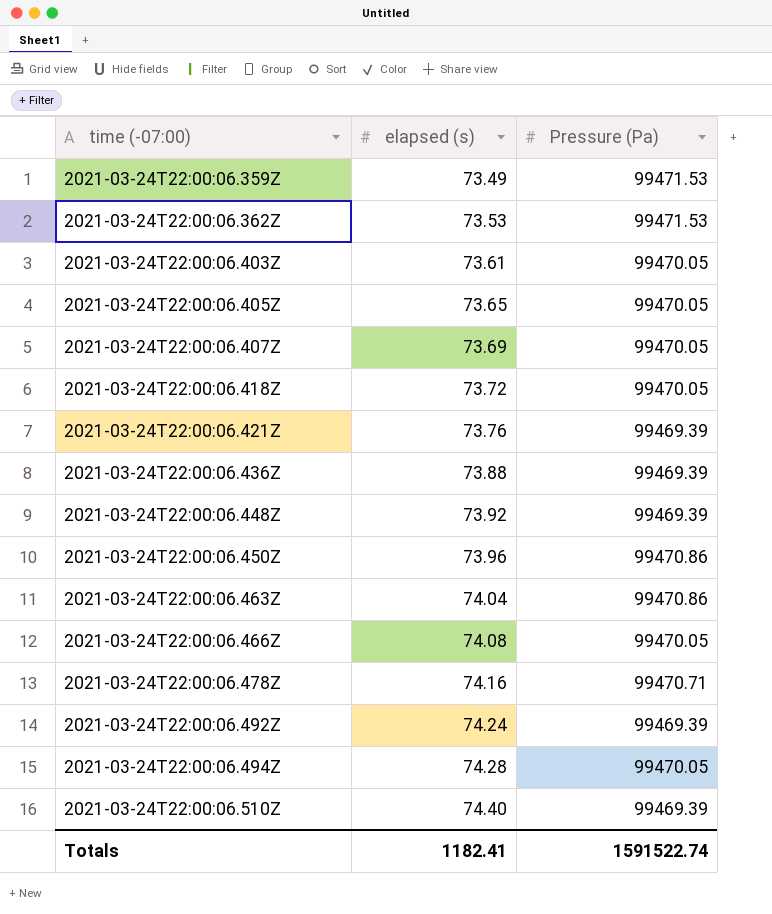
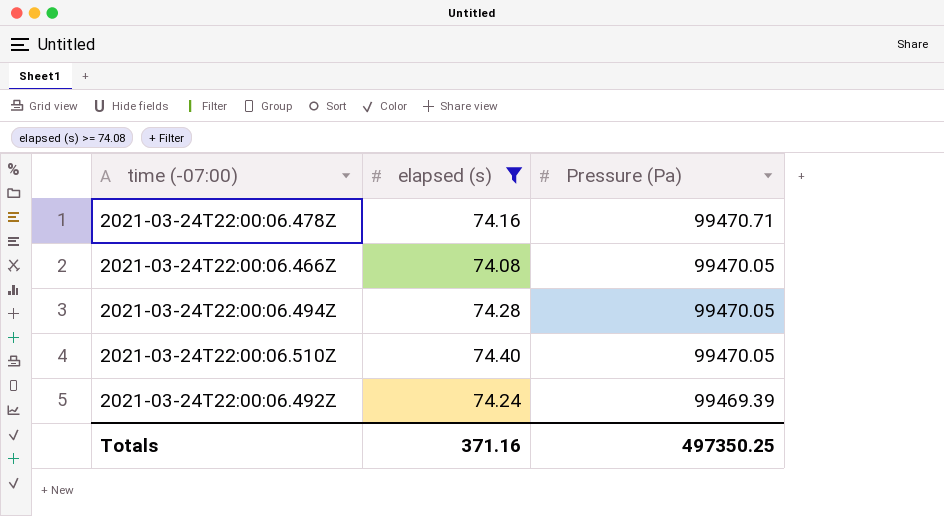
filter: none -> elapsed (s) >= 74.08
row order: time (-07:00) ascending -> Pressure (Pa) descending
2021-03-24T22:00:06.510Z | Pressure (Pa): 99469.39 -> 99470.05
Totals | elapsed (s): 1182.41 -> 371.16
Totals | Pressure (Pa): 1591522.74 -> 497350.25

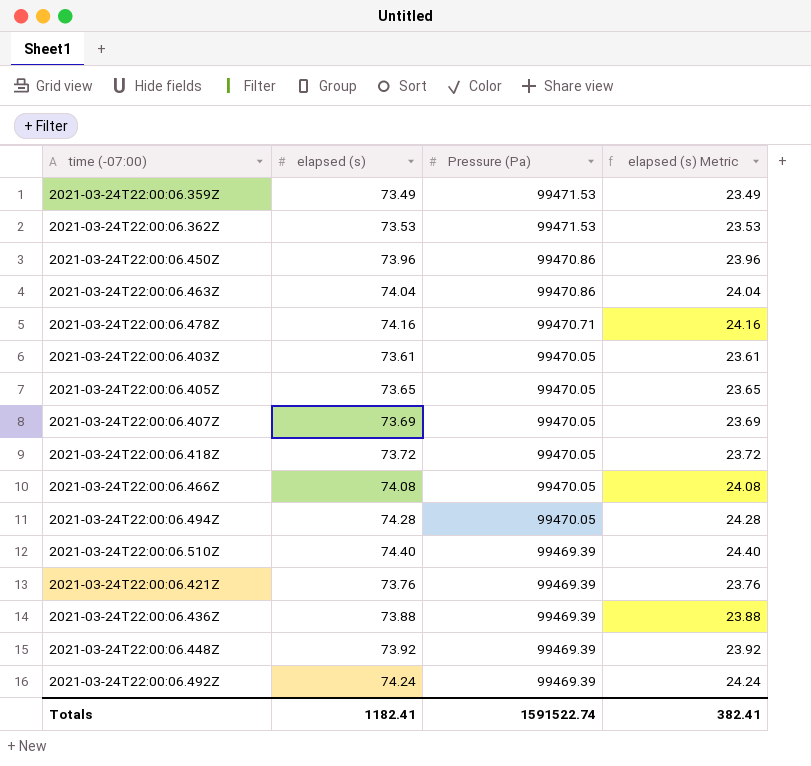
filter: elapsed (s) >= 74.08 -> none
column elapsed (s) Metric | formula: none -> [elapsed (s)] - 50
2021-03-24T22:00:06.510Z | Pressure (Pa): 99470.05 -> 99469.39
Totals | elapsed (s): 371.16 -> 1182.41
Totals | Pressure (Pa): 497350.25 -> 1591522.74

